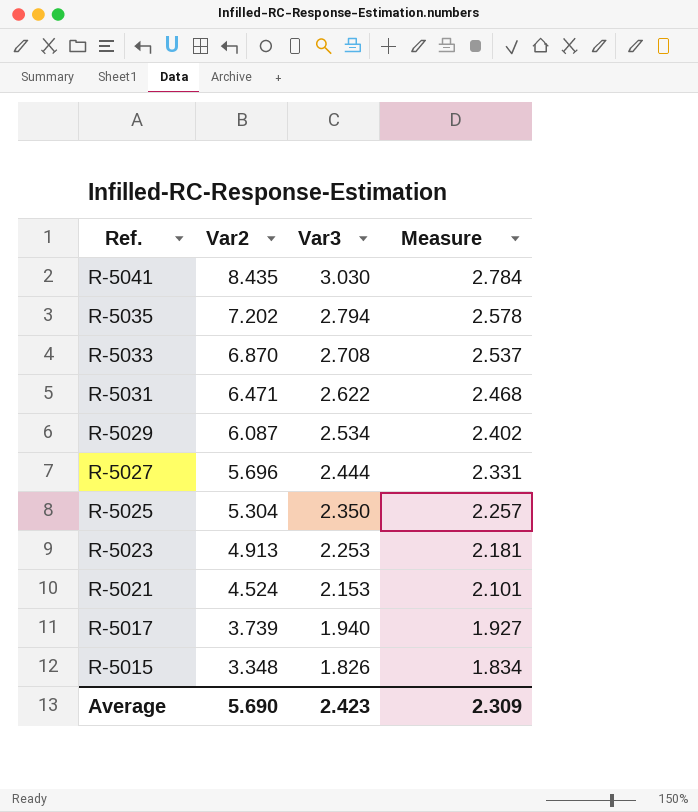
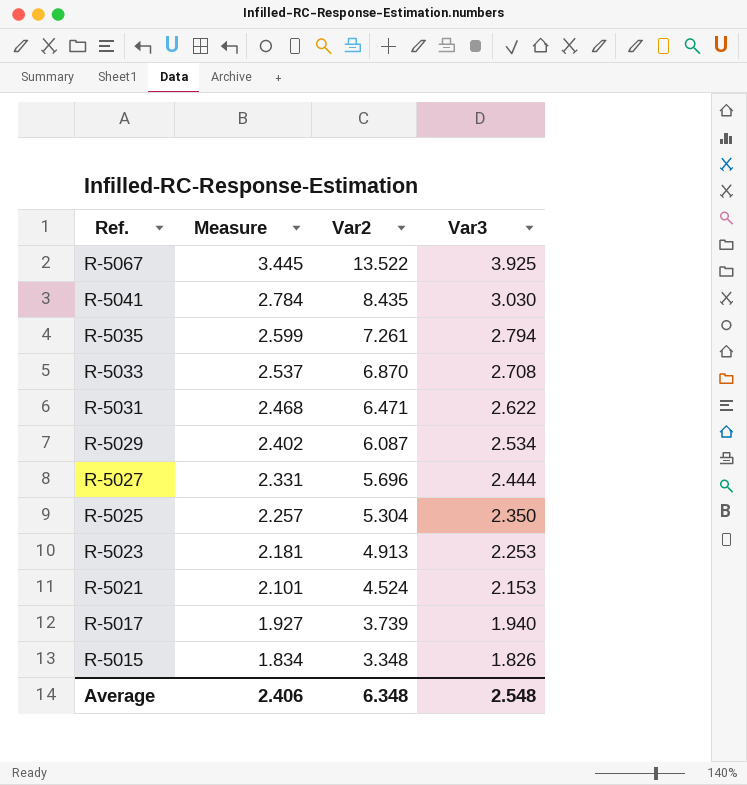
column Measure | position: 4 -> 2
row R-5067: none -> 3.445 | 13.522 | 3.925
R-5035 | Measure: 2.578 -> 2.599
R-5035 | Var2: 7.202 -> 7.261
Average | Measure: 2.309 -> 2.406
Average | Var2: 5.690 -> 6.348
Average | Var3: 2.423 -> 2.548

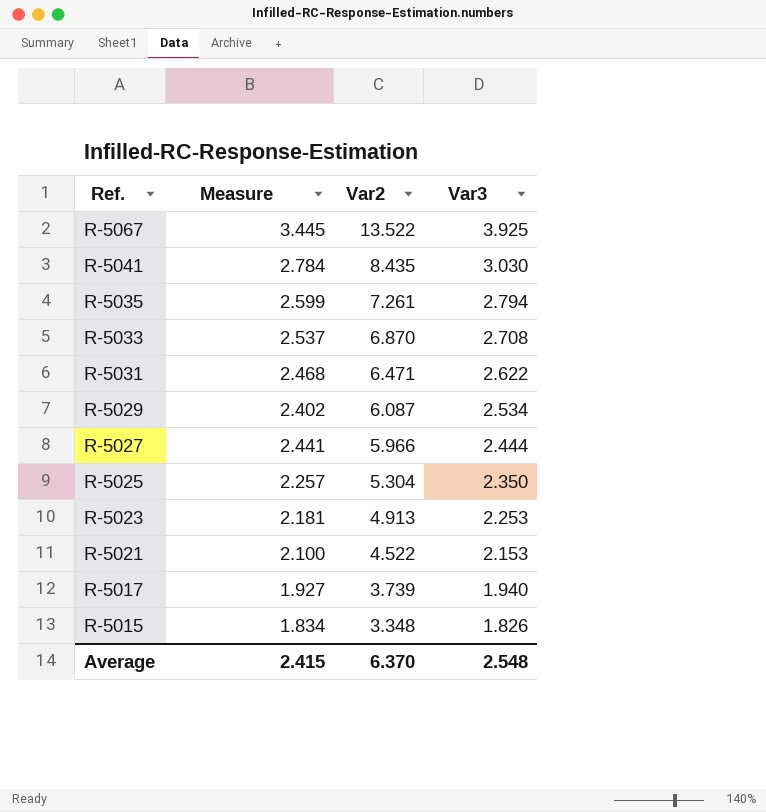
R-5027 | Measure: 2.331 -> 2.441
R-5027 | Var2: 5.696 -> 5.966
R-5021 | Measure: 2.101 -> 2.100
R-5021 | Var2: 4.524 -> 4.522
Average | Measure: 2.406 -> 2.415
Average | Var2: 6.348 -> 6.370

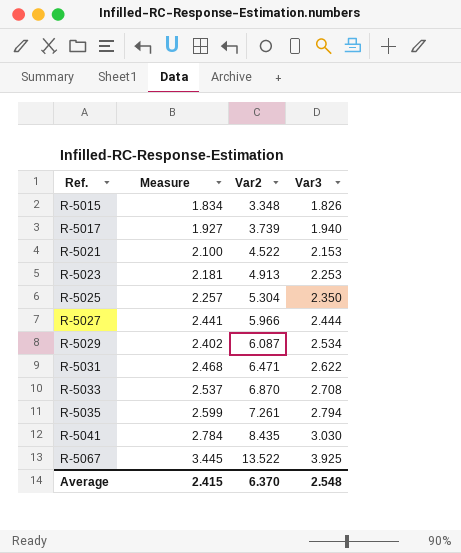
row order: Ref. descending -> Ref. ascending

